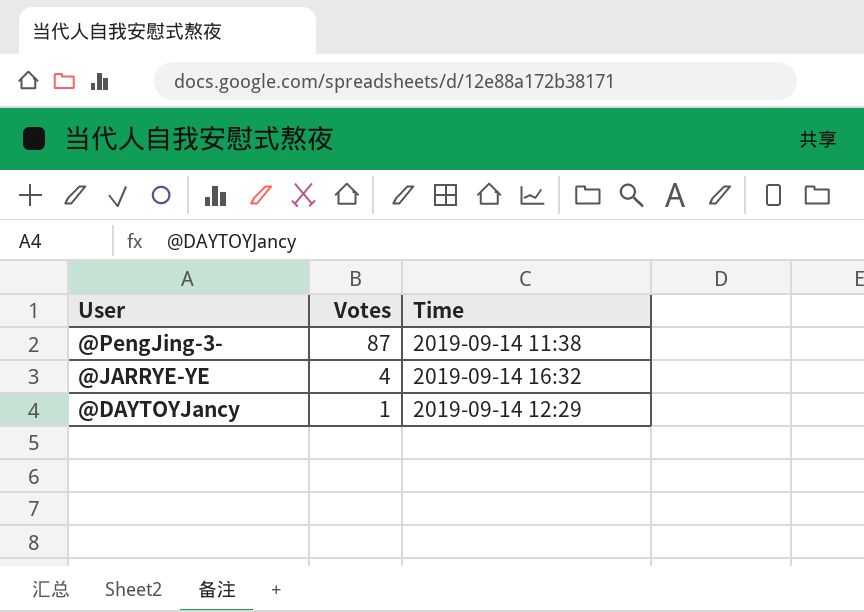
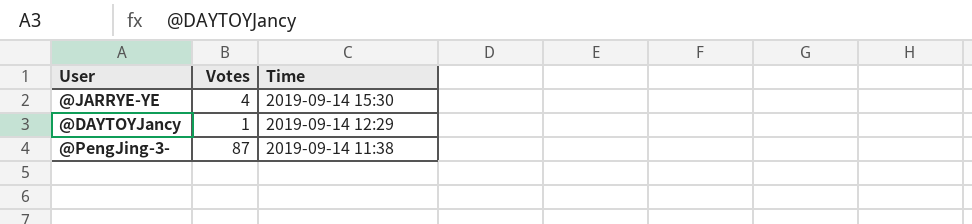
row order: User descending -> Time descending
@JARRYE-YE | Time: 2019-09-14 16:32 -> 2019-09-14 15:30

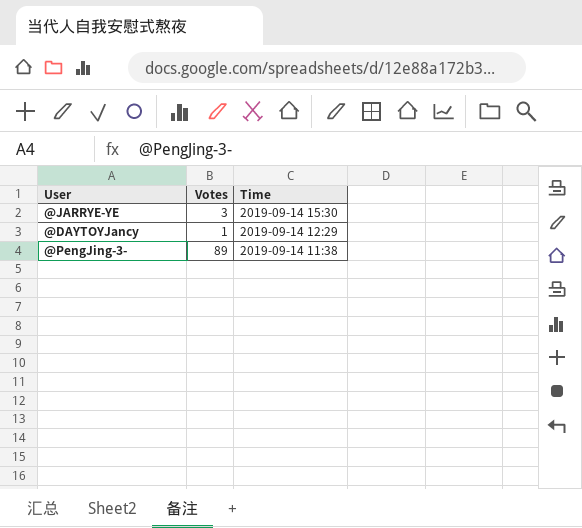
@JARRYE-YE | Votes: 4 -> 3
@PengJing-3- | Votes: 87 -> 89

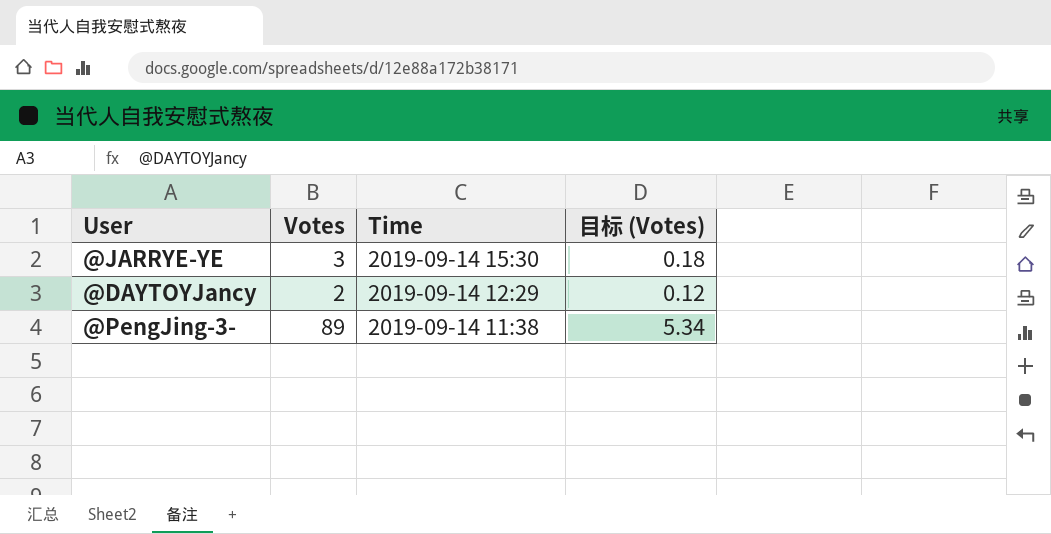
column 目标 (Votes) | formula: none -> [Votes] * 0.06
@DAYTOYJancy | Votes: 1 -> 2

